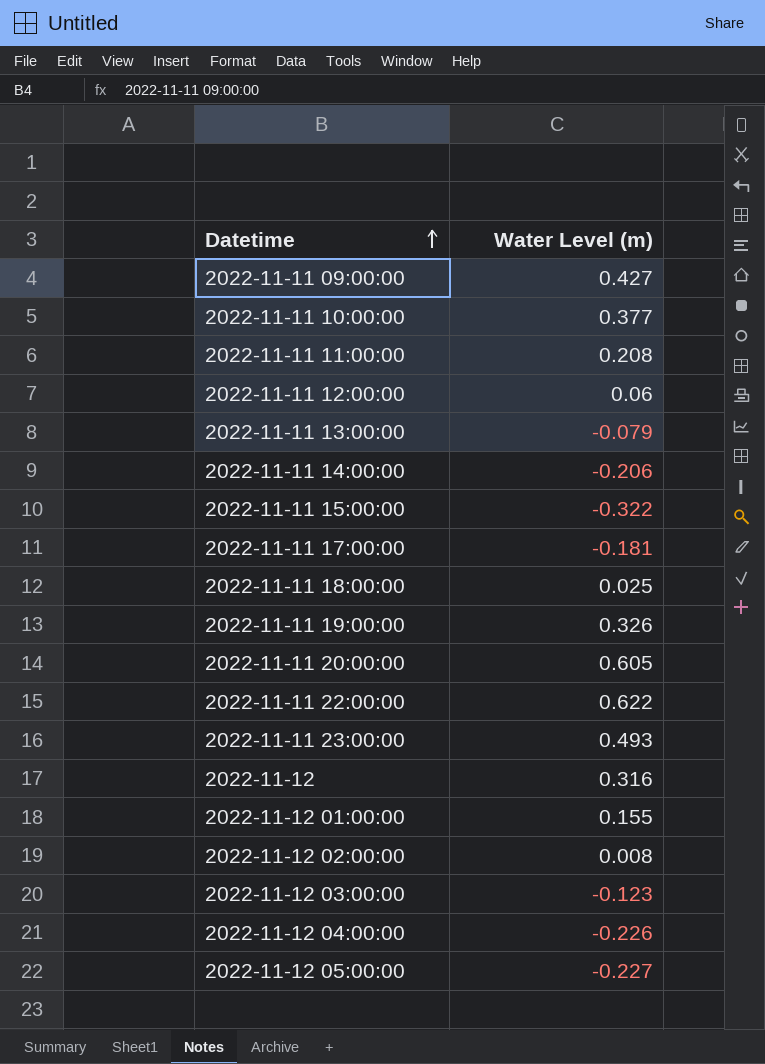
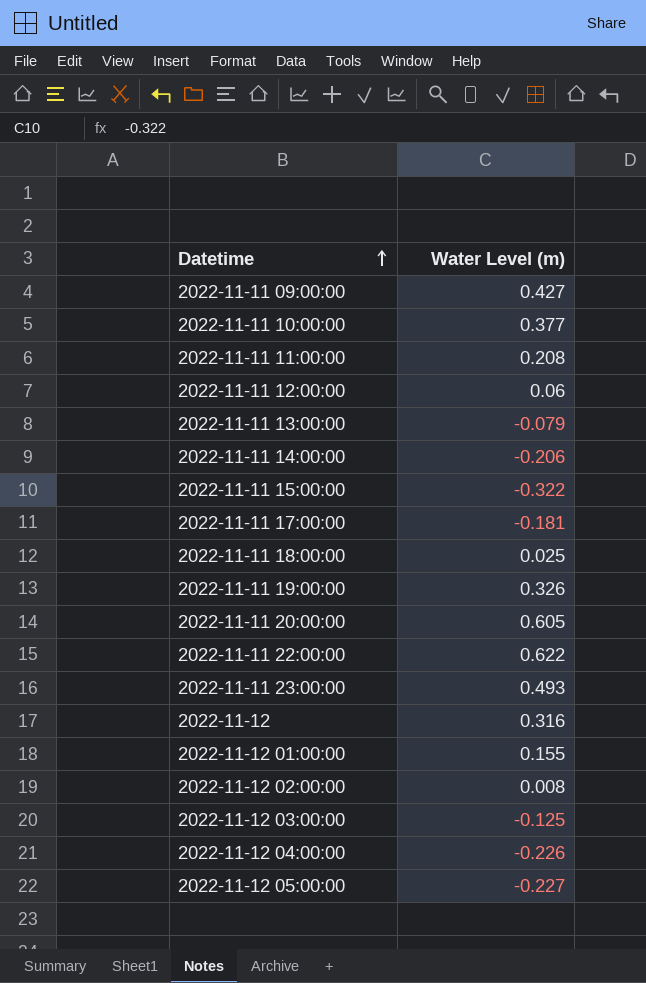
2022-11-12 03:00:00 | Water Level (m): -0.123 -> -0.125

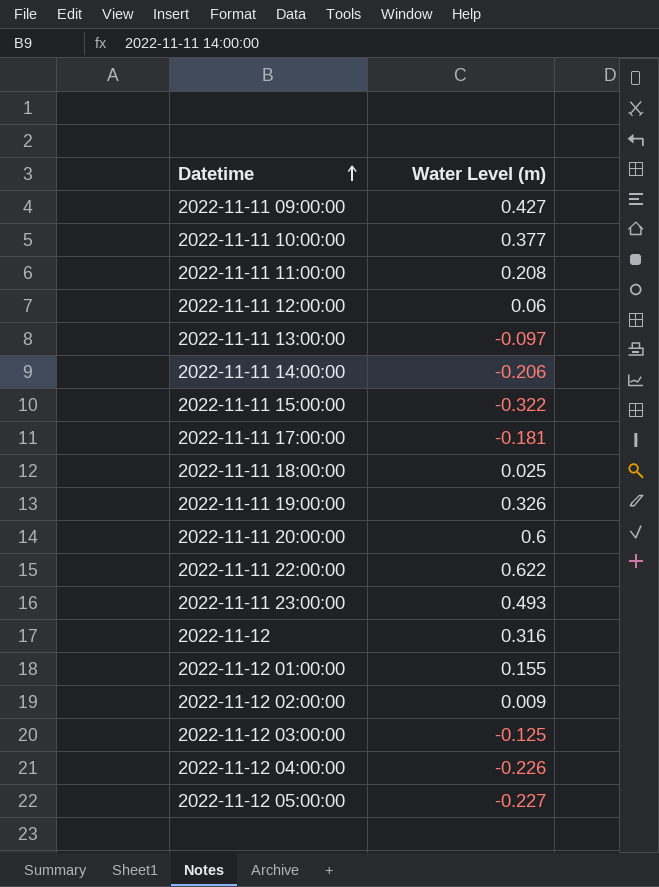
2022-11-11 13:00:00 | Water Level (m): -0.079 -> -0.097
2022-11-11 20:00:00 | Water Level (m): 0.605 -> 0.6
2022-11-12 02:00:00 | Water Level (m): 0.008 -> 0.009

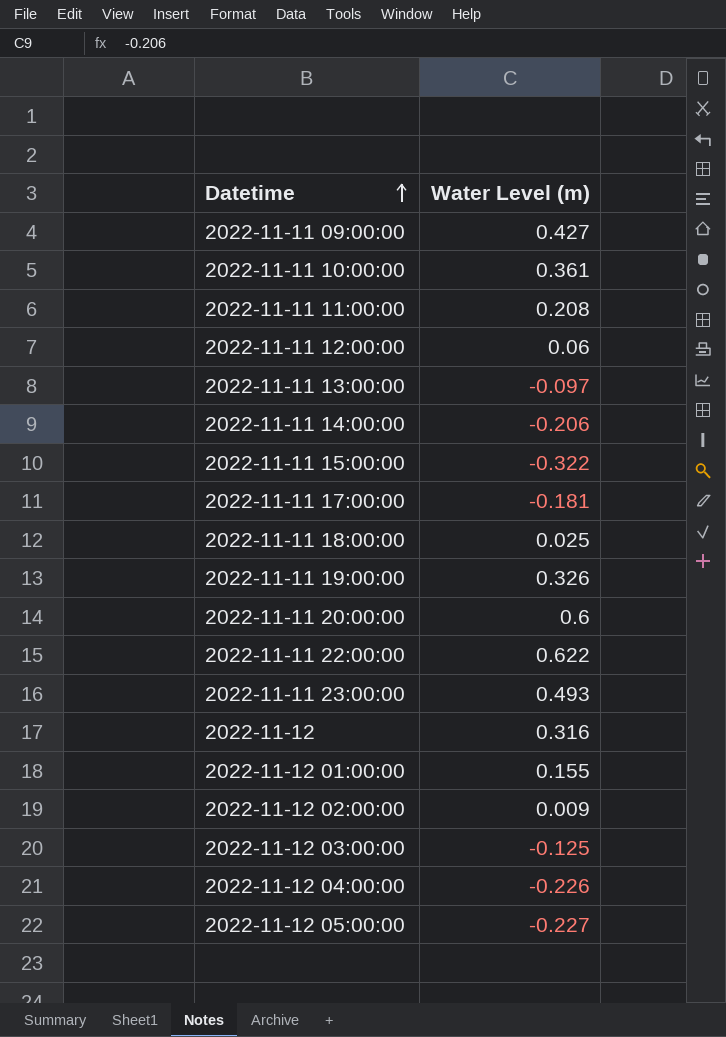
2022-11-11 10:00:00 | Water Level (m): 0.377 -> 0.361

